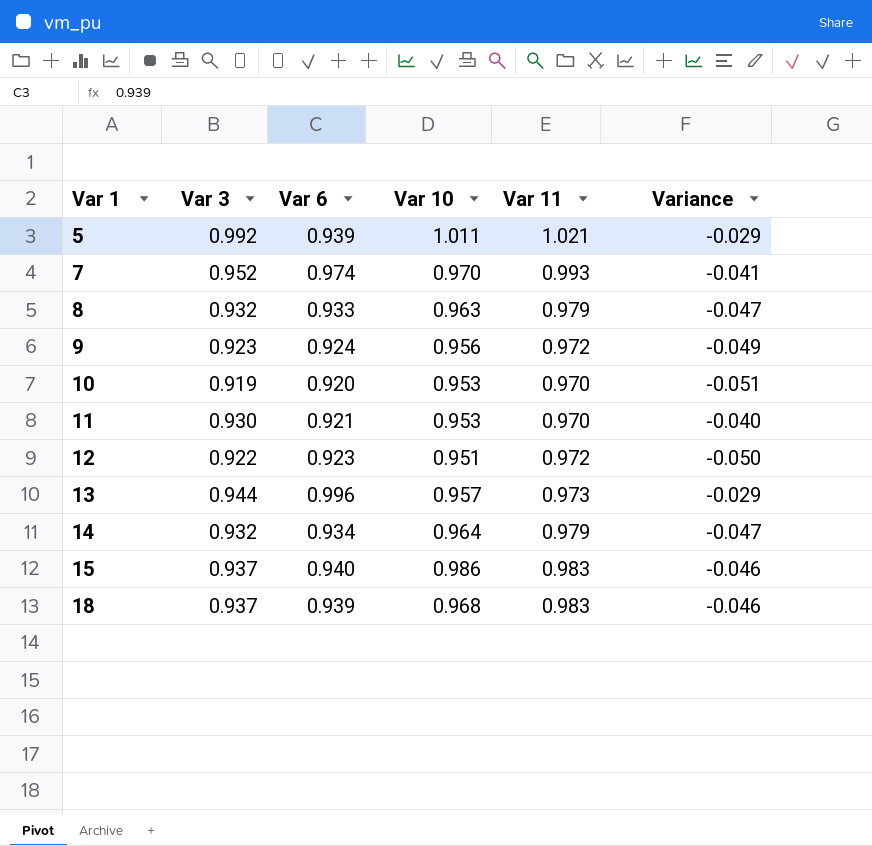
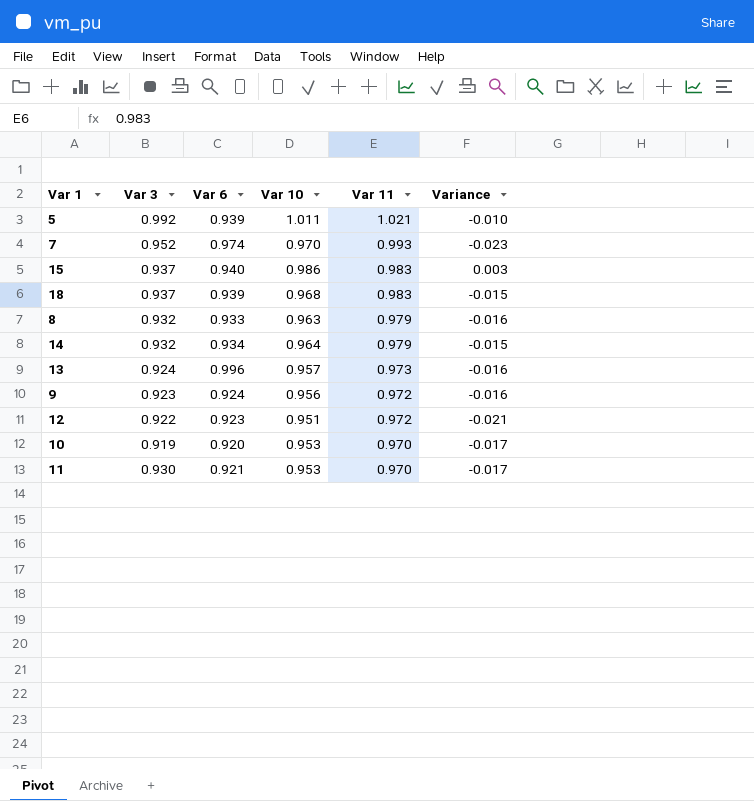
row order: Var 1 ascending -> Var 11 descending
column Variance | formula: [Var 3] - [Var 11] -> [Var 10] - [Var 11]
13 | Var 3: 0.944 -> 0.924

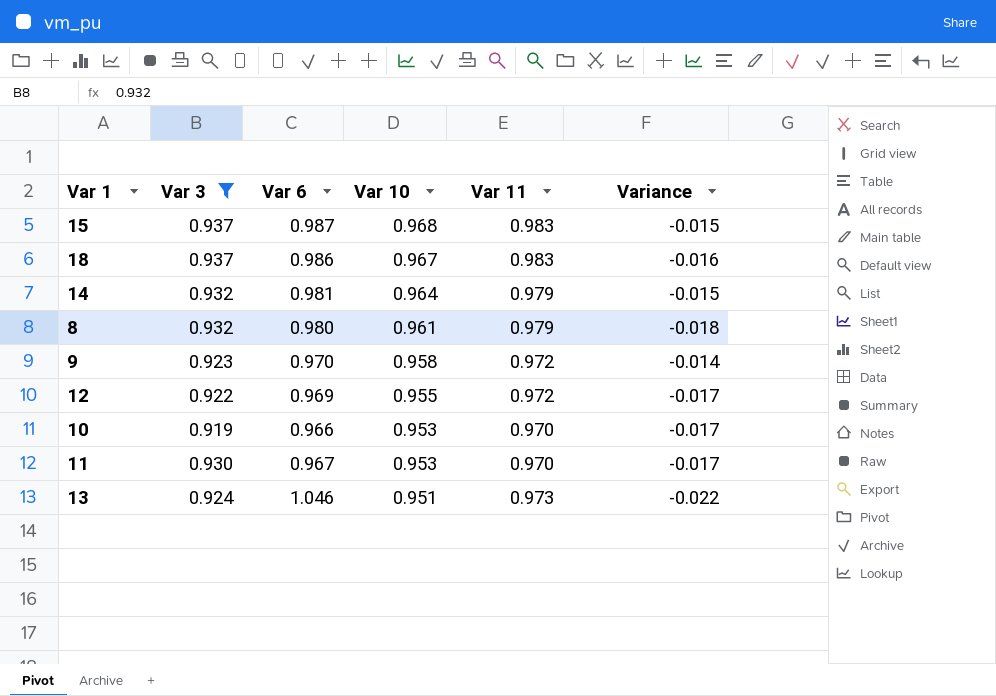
filter: none -> Var 3 <= 0.937
row order: Var 11 descending -> Var 10 descending
15 | Var 6: 0.940 -> 0.987
15 | Var 10: 0.986 -> 0.968
15 | Variance: 0.003 -> -0.015
18 | Var 6: 0.939 -> 0.986
18 | Var 10: 0.968 -> 0.967
18 | Variance: -0.015 -> -0.016
14 | Var 6: 0.934 -> 0.981
8 | Var 6: 0.933 -> 0.980
8 | Var 10: 0.963 -> 0.961
8 | Variance: -0.016 -> -0.018
9 | Var 6: 0.924 -> 0.970
9 | Var 10: 0.956 -> 0.958
9 | Variance: -0.016 -> -0.014
12 | Var 6: 0.923 -> 0.969
12 | Var 10: 0.951 -> 0.955
12 | Variance: -0.021 -> -0.017
10 | Var 6: 0.920 -> 0.966
11 | Var 6: 0.921 -> 0.967
13 | Var 6: 0.996 -> 1.046
13 | Var 10: 0.957 -> 0.951
13 | Variance: -0.016 -> -0.022

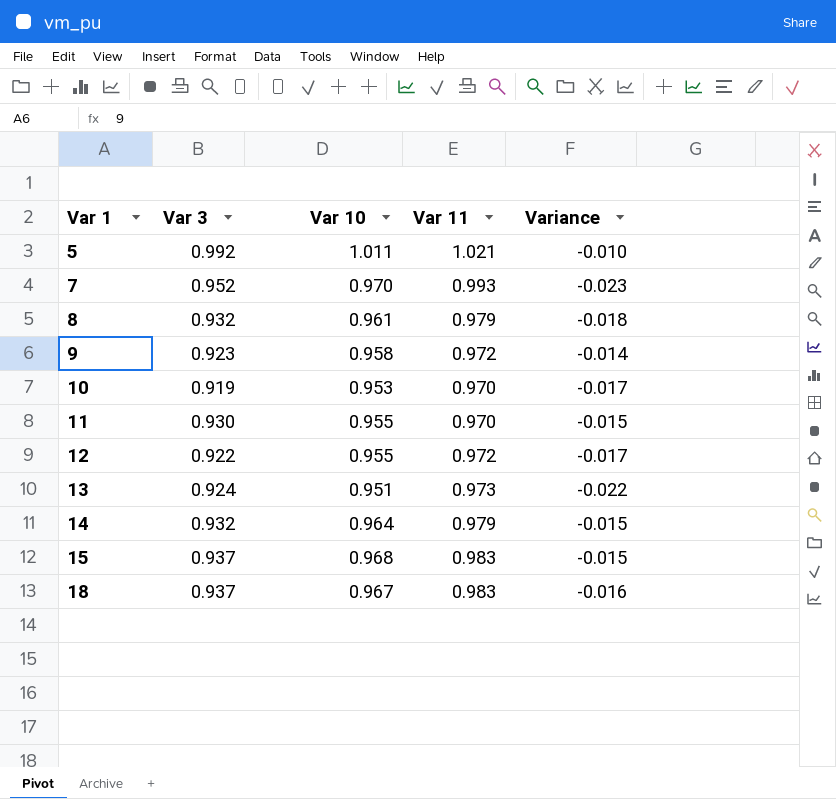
filter: Var 3 <= 0.937 -> none
row order: Var 10 descending -> Var 1 ascending
column Var 6 | position: 3 -> none
11 | Var 10: 0.953 -> 0.955
11 | Variance: -0.017 -> -0.015

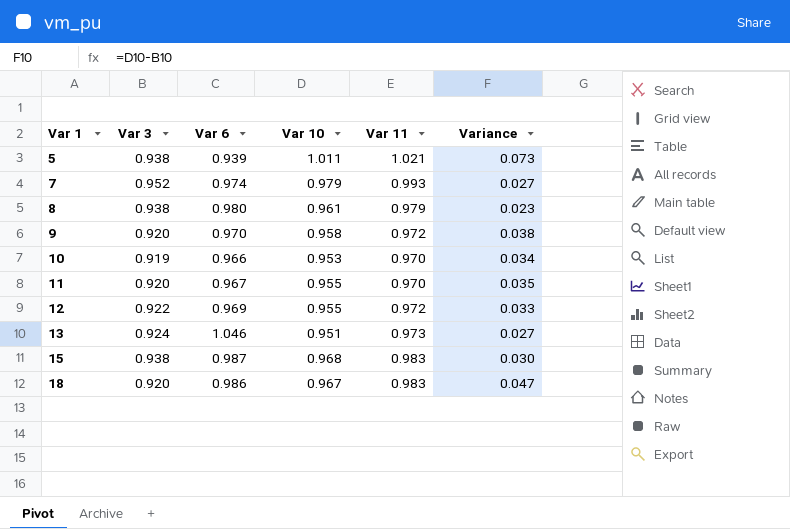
column Var 6 | position: none -> 3
column Variance | formula: [Var 10] - [Var 11] -> [Var 10] - [Var 3]
row 14: 0.932 | 0.964 | 0.979 | -0.015 -> none
5 | Var 3: 0.992 -> 0.938
7 | Var 10: 0.970 -> 0.979
8 | Var 3: 0.932 -> 0.938
9 | Var 3: 0.923 -> 0.920
11 | Var 3: 0.930 -> 0.920
15 | Var 3: 0.937 -> 0.938
18 | Var 3: 0.937 -> 0.920

